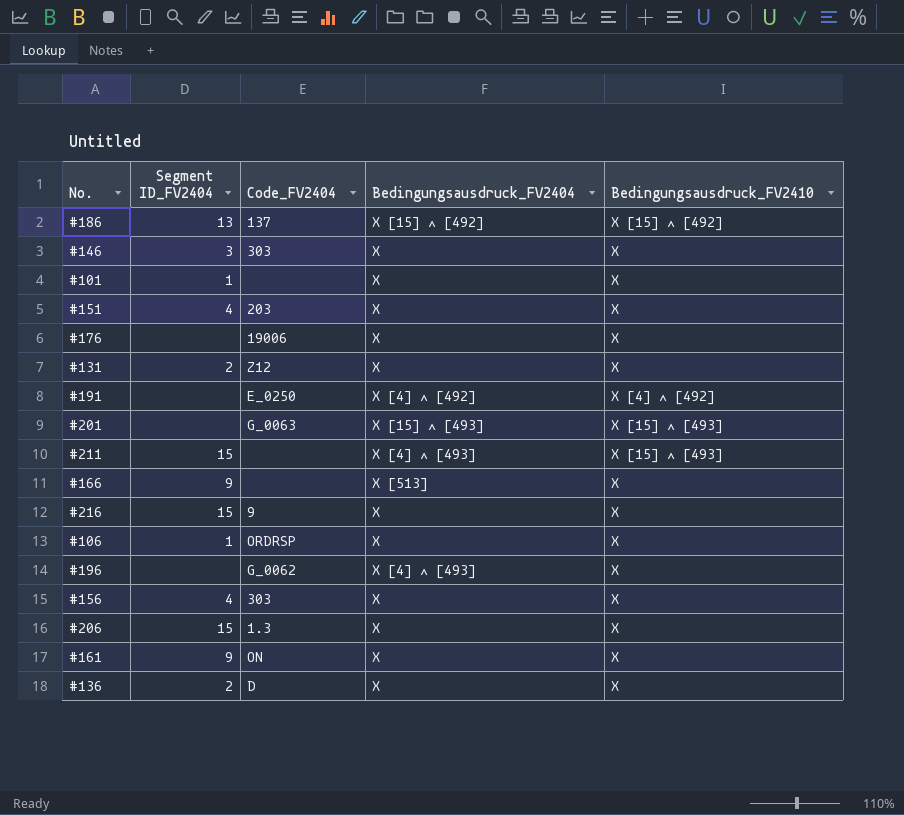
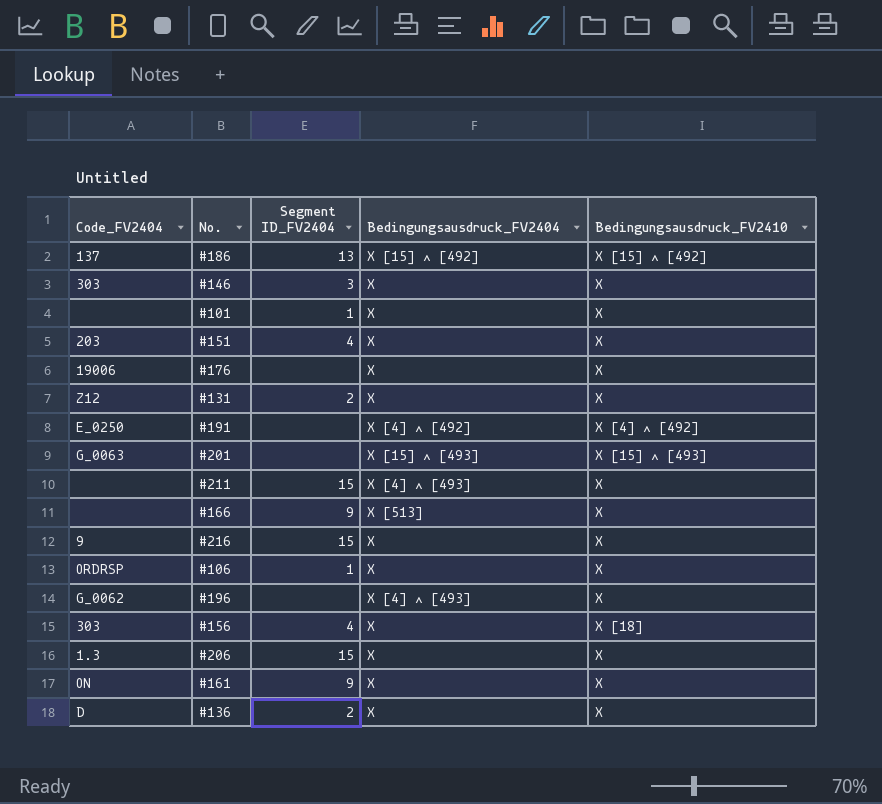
column Code_FV2404 | position: 3 -> 1
#211 | Bedingungsausdruck_FV2410: X [15] ∧ [493] -> X
#156 | Bedingungsausdruck_FV2410: X -> X [18]

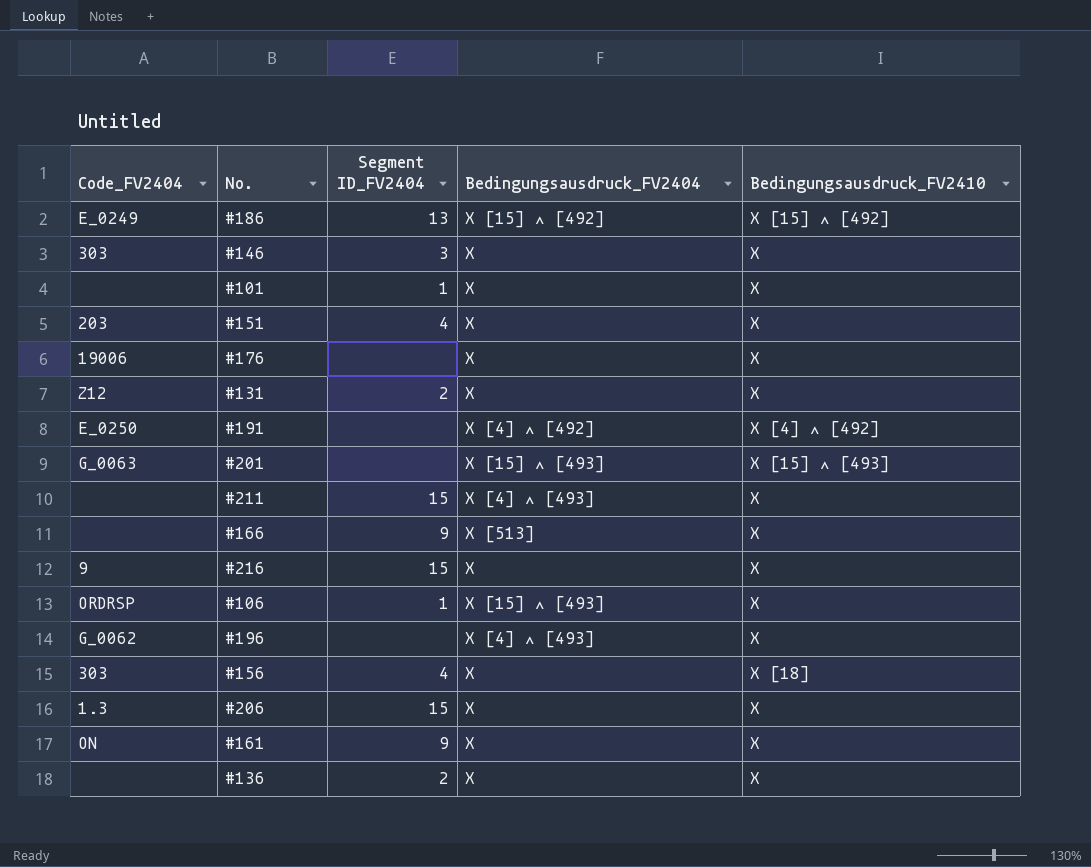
#186 | Code_FV2404: 137 -> E_0249
#106 | Bedingungsausdruck_FV2404: X -> X [15] ∧ [493]
#136 | Code_FV2404: D -> none

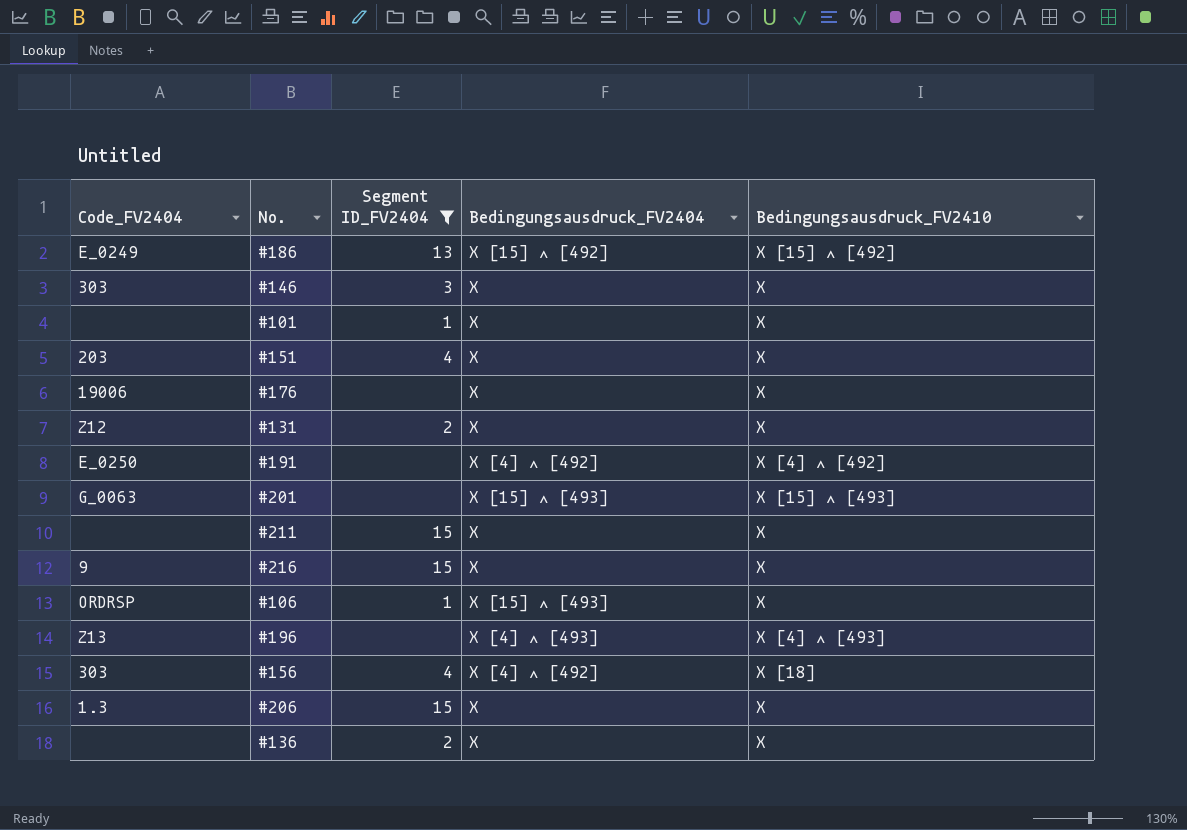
filter: none -> Segment ID_FV2404 != 9
#211 | Bedingungsausdruck_FV2404: X [4] ∧ [493] -> X
#196 | Code_FV2404: G_0062 -> Z13
#196 | Bedingungsausdruck_FV2410: X -> X [4] ∧ [493]
#156 | Bedingungsausdruck_FV2404: X -> X [4] ∧ [492]

